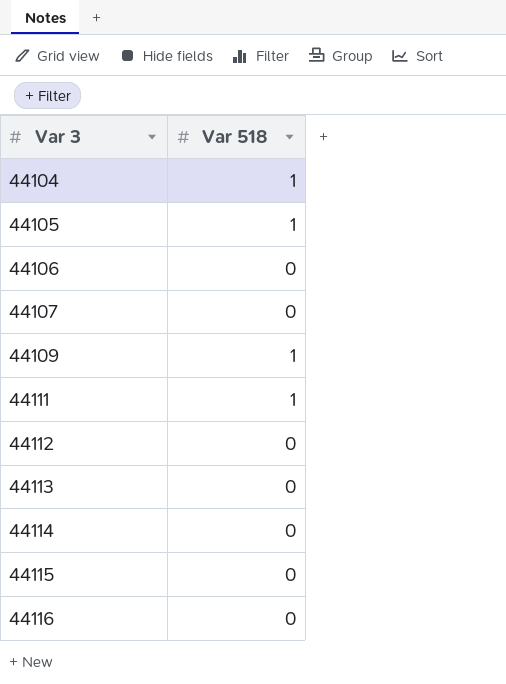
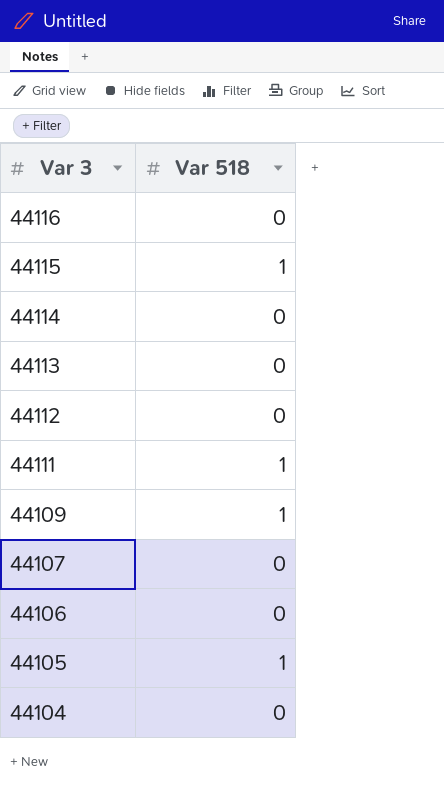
row order: Var 3 ascending -> Var 3 descending
44115 | Var 518: 0 -> 1
44104 | Var 518: 1 -> 0

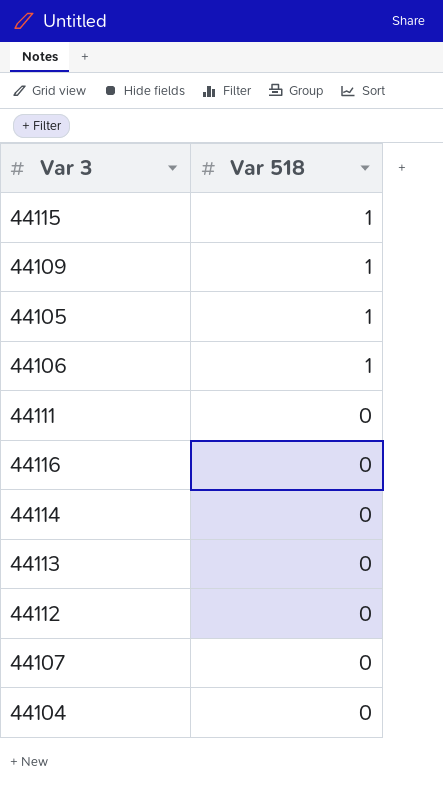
row order: Var 3 descending -> Var 518 descending
44106 | Var 518: 0 -> 1
44111 | Var 518: 1 -> 0

